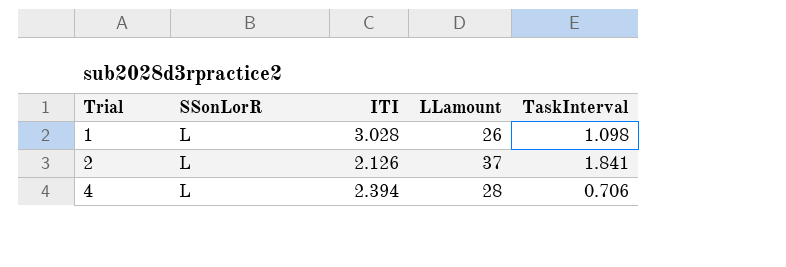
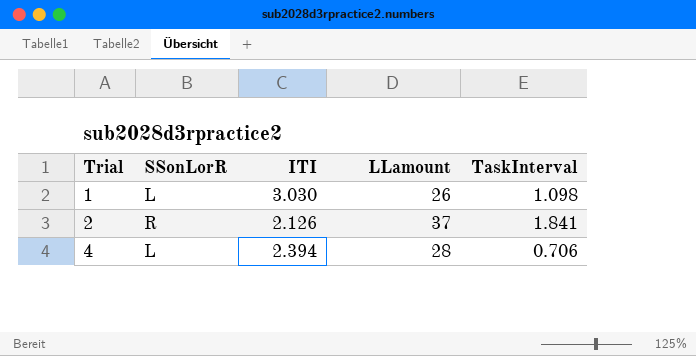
1 | ITI: 3.028 -> 3.030
2 | SSonLorR: L -> R

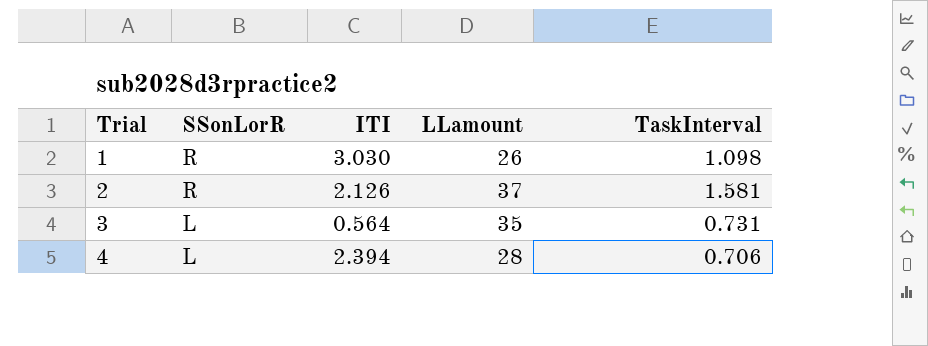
1 | SSonLorR: L -> R
2 | TaskInterval: 1.841 -> 1.581
row 3: none -> L | 0.564 | 35 | 0.731

